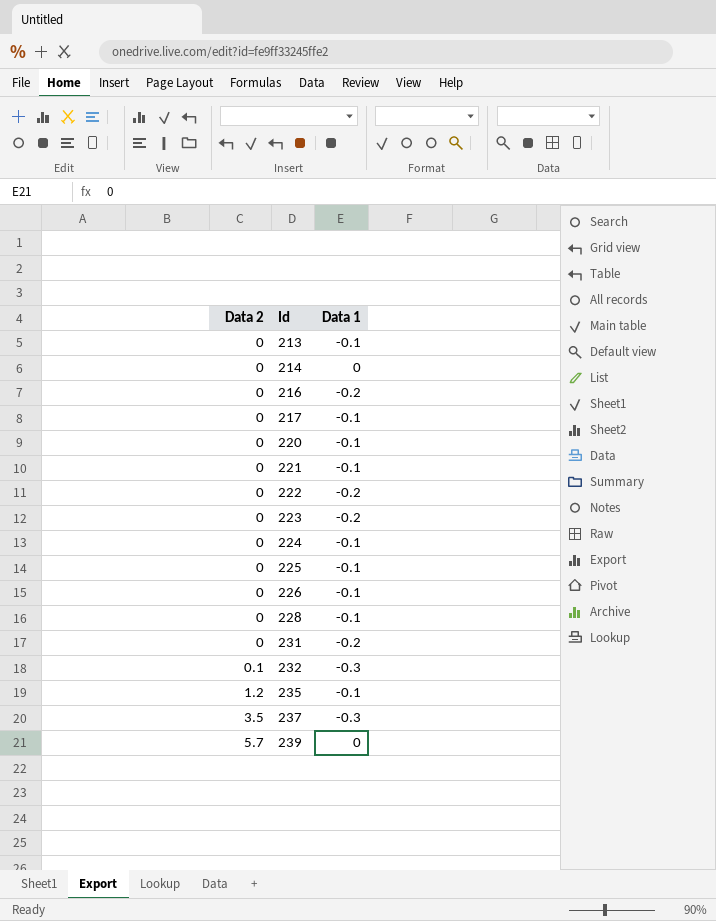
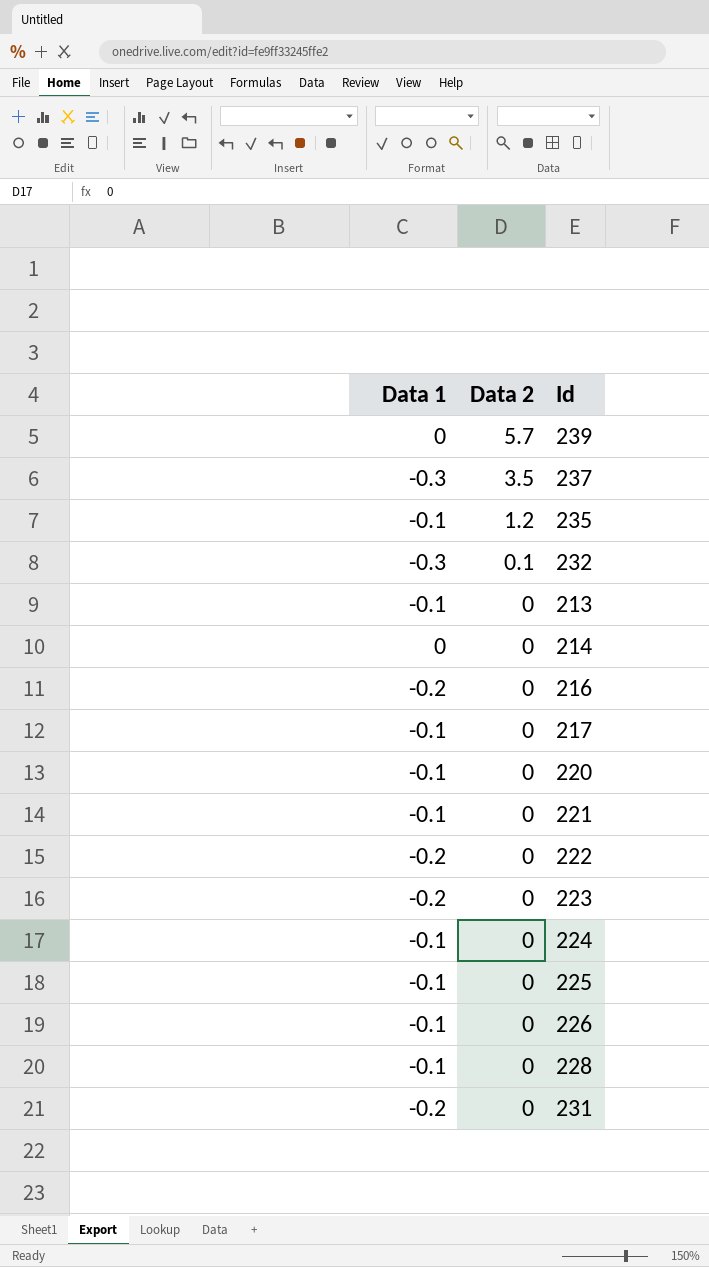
row order: Data 2 ascending -> Data 2 descending
column Data 1 | position: 3 -> 1

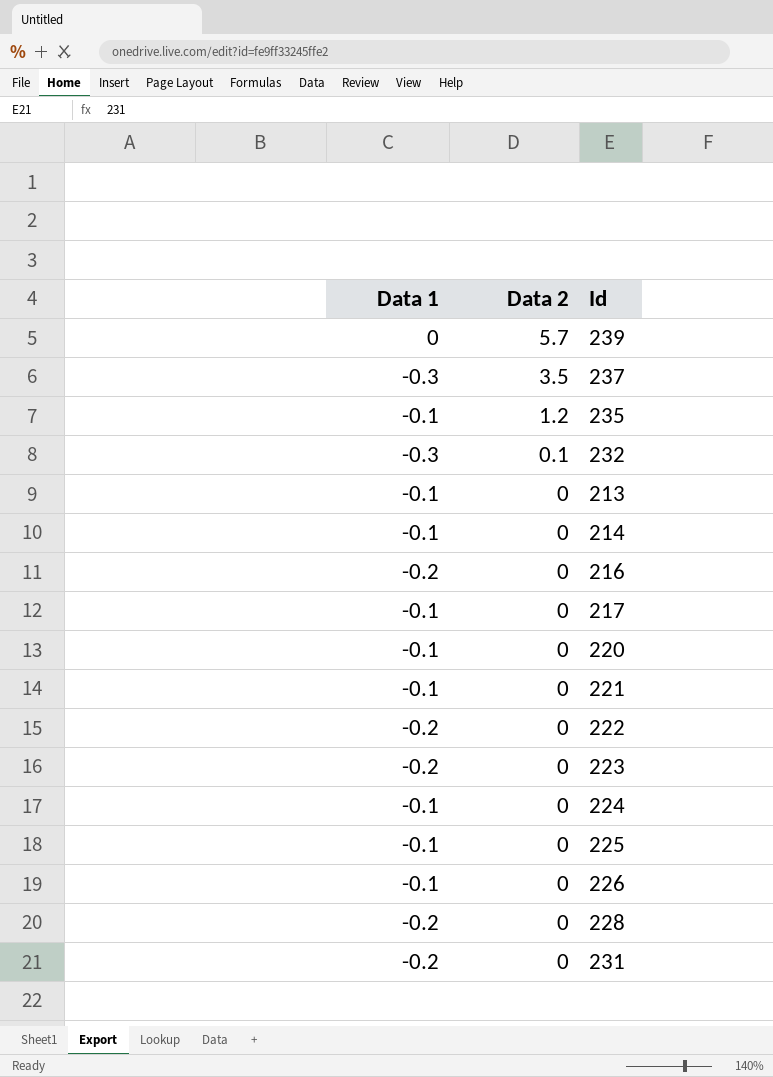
214 | Data 1: 0 -> -0.1
228 | Data 1: -0.1 -> -0.2

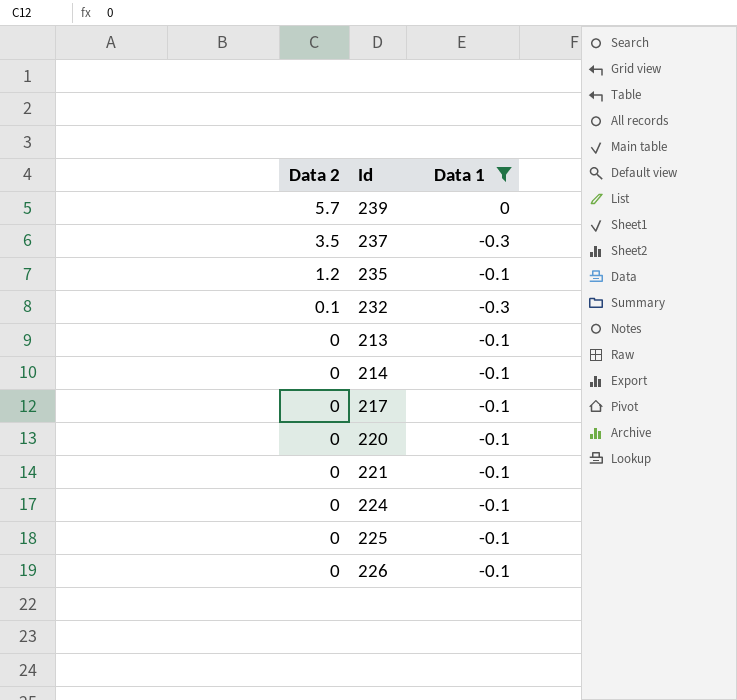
filter: none -> Data 1 != -0.2
column Data 1 | position: 1 -> 3

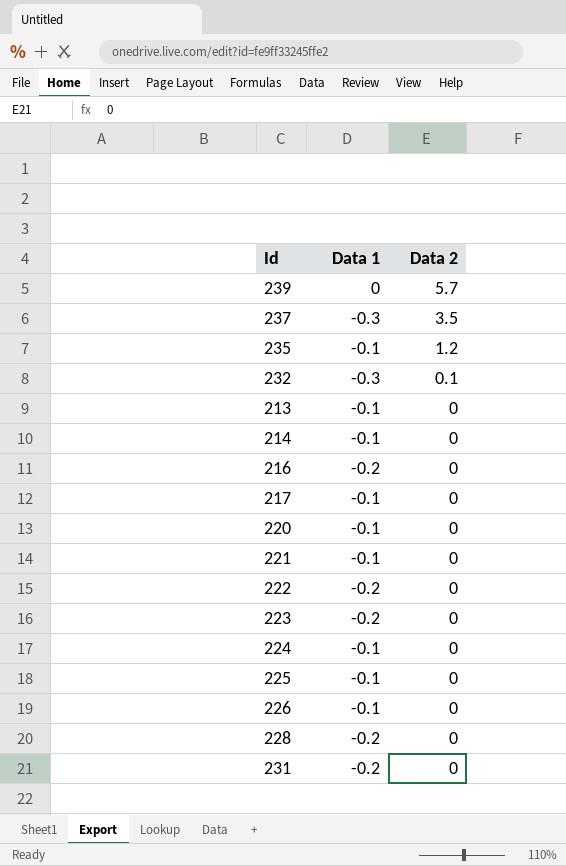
filter: Data 1 != -0.2 -> none
column Data 2 | position: 1 -> 3

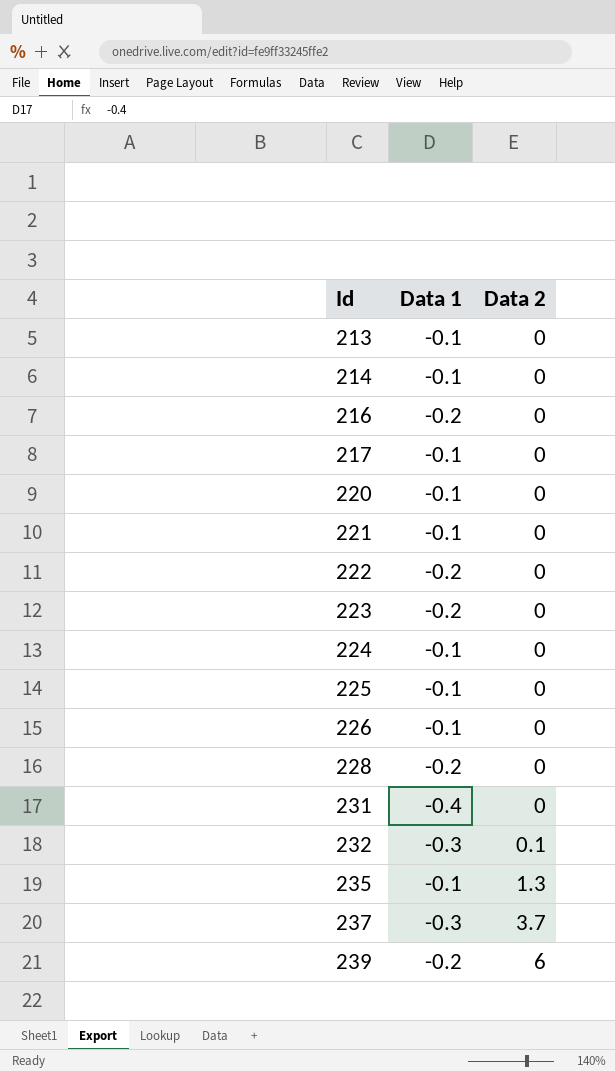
row order: Data 2 descending -> Id ascending
231 | Data 1: -0.2 -> -0.4
235 | Data 2: 1.2 -> 1.3
237 | Data 2: 3.5 -> 3.7
239 | Data 1: 0 -> -0.2
239 | Data 2: 5.7 -> 6

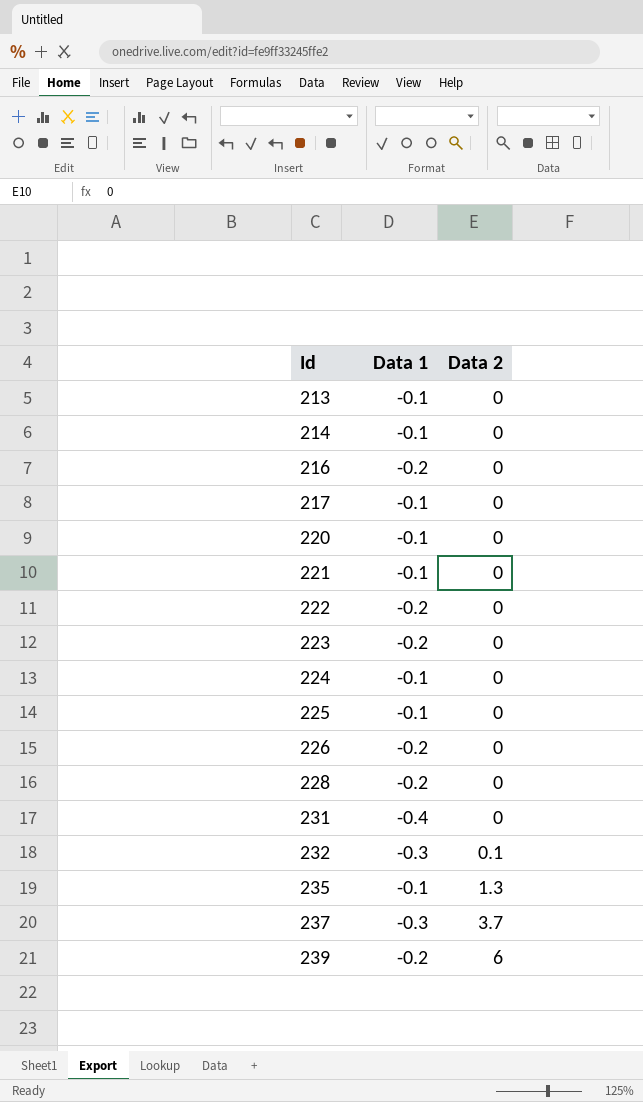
226 | Data 1: -0.1 -> -0.2

